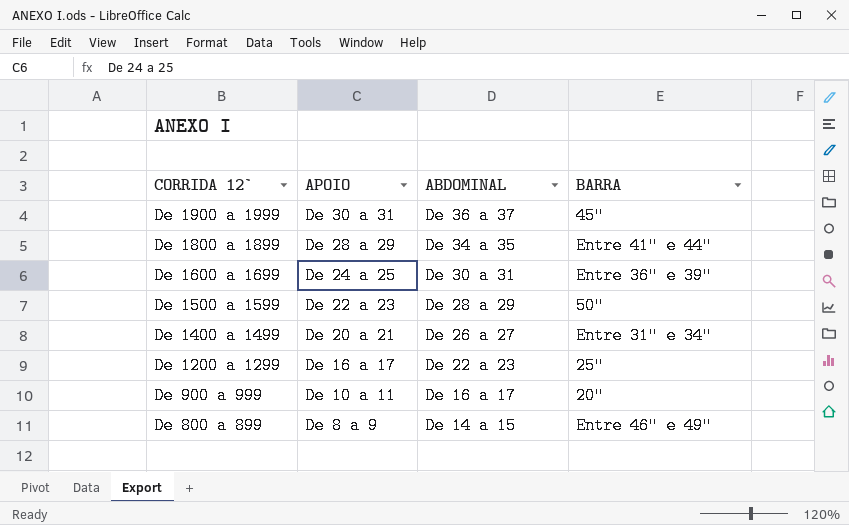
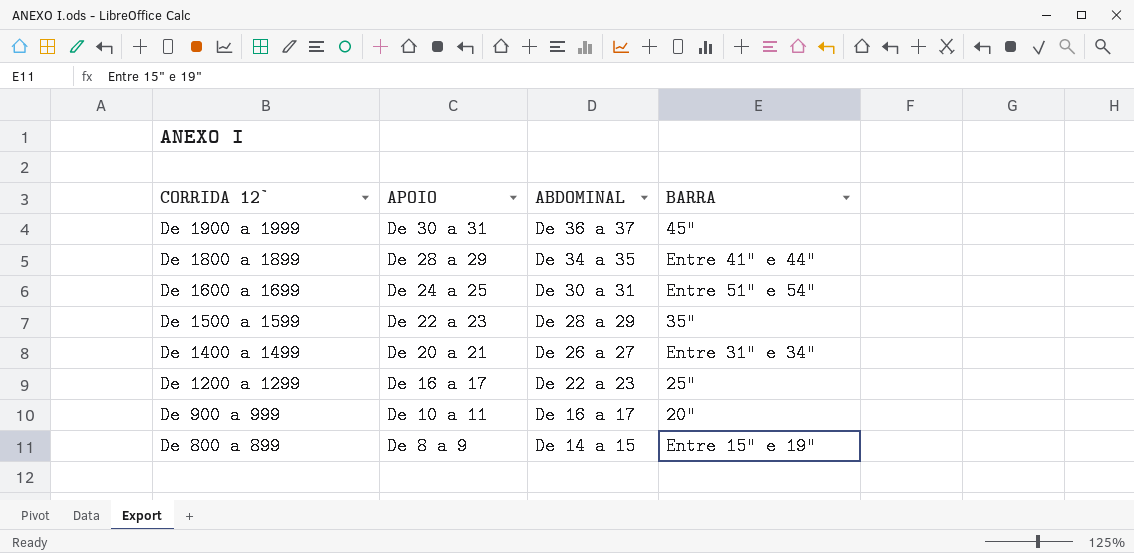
De 1600 a 1699 | BARRA: Entre 36" e 39" -> Entre 51" e 54"
De 1500 a 1599 | BARRA: 50" -> 35"
De 800 a 899 | BARRA: Entre 46" e 49" -> Entre 15" e 19"

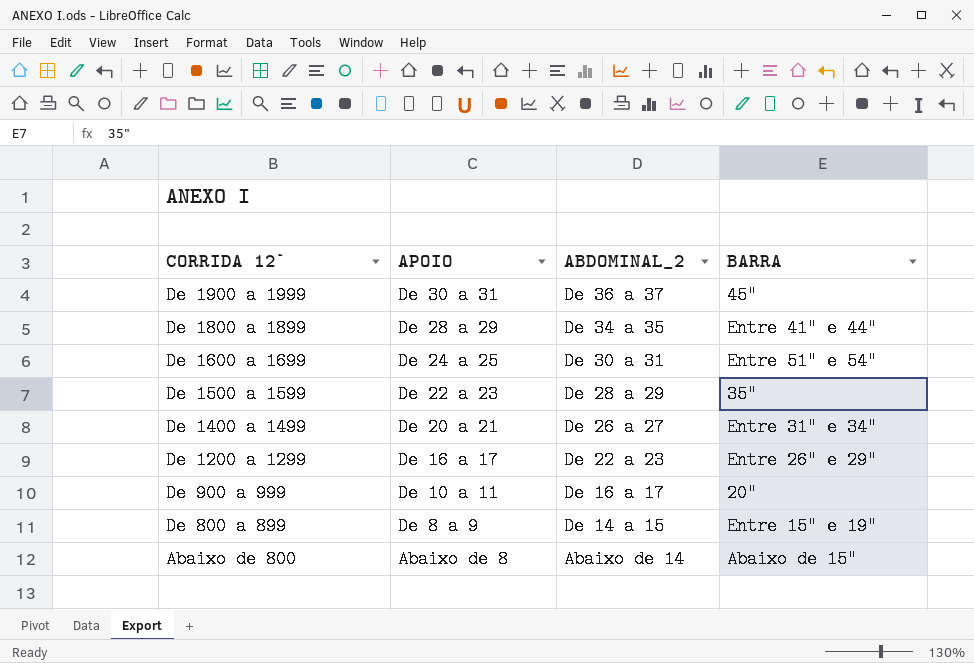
column name: ABDOMINAL -> ABDOMINAL_2
De 1200 a 1299 | BARRA: 25" -> Entre 26" e 29"
row Abaixo de 800: none -> Abaixo de 8 | Abaixo de 14 | Abaixo de 15"

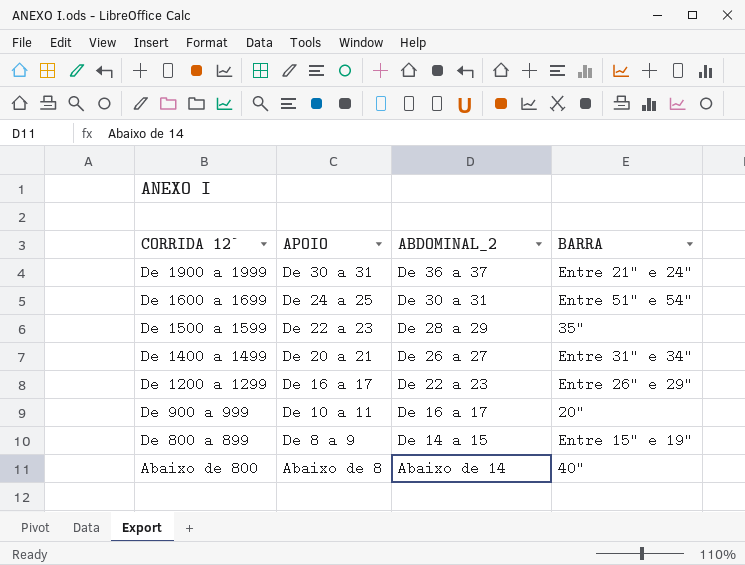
row De 1800 a 1899: De 28 a 29 | De 34 a 35 | Entre 41" e 44" -> none
De 1900 a 1999 | BARRA: 45" -> Entre 21" e 24"
Abaixo de 800 | BARRA: Abaixo de 15" -> 40"

